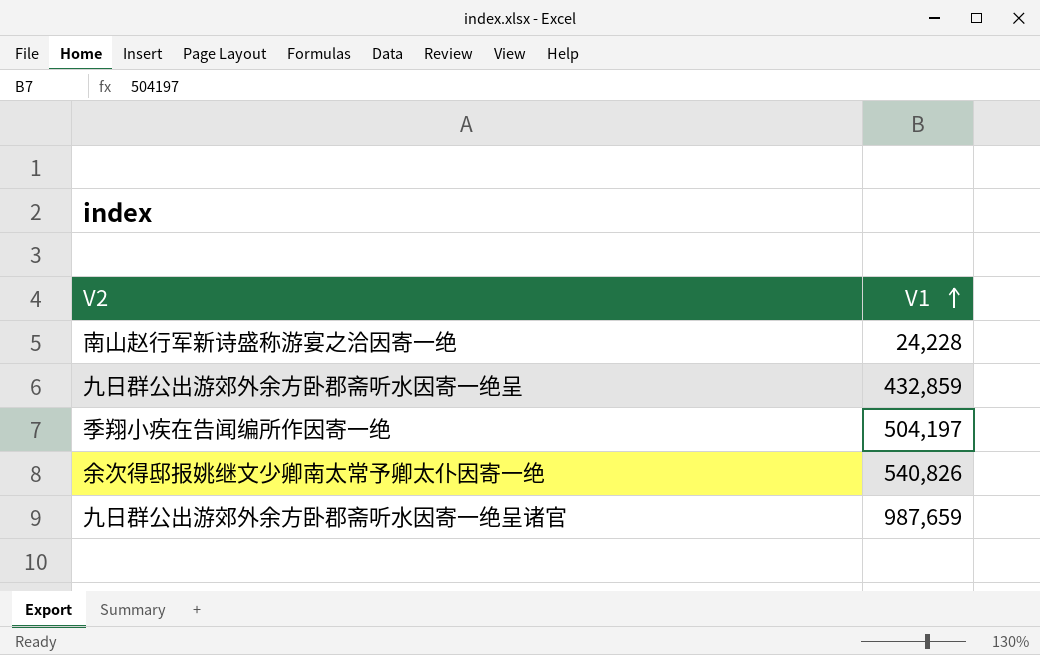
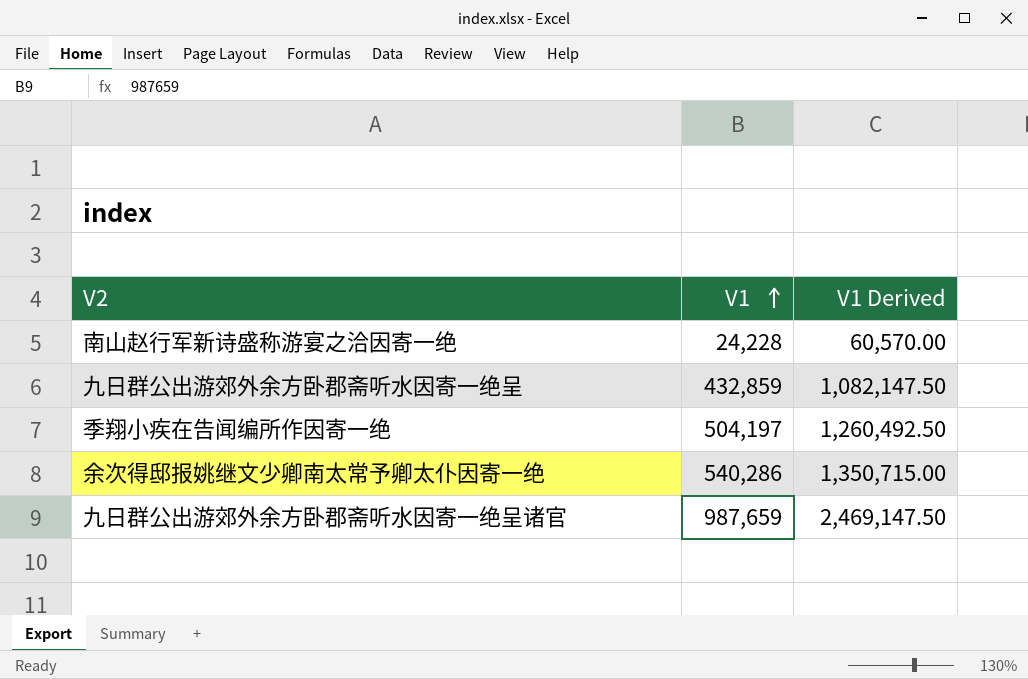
column V1 Derived | formula: none -> [V1] * 2.5
余次得邸报姚继文少卿南太常予卿太仆因寄一绝 | V1: 540,826 -> 540,286

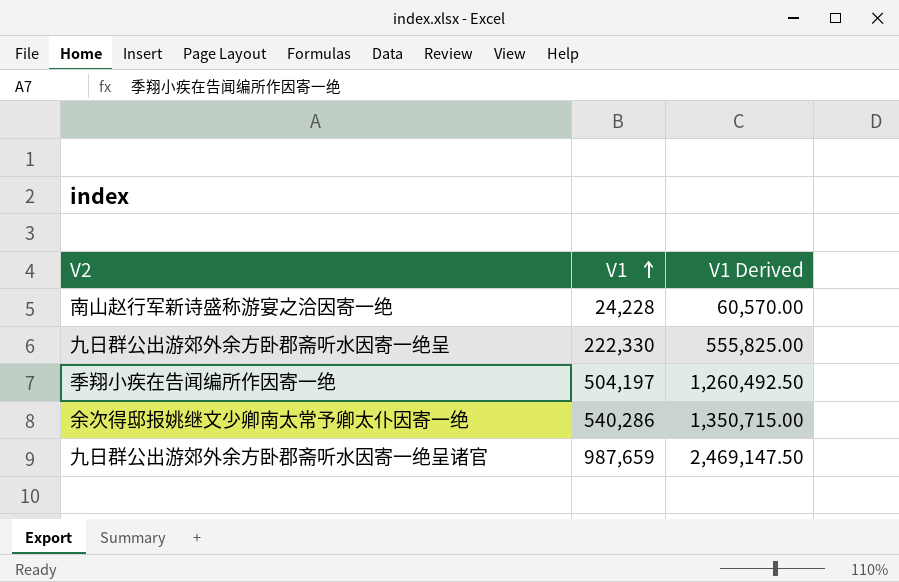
九日群公出游郊外余方卧郡斋听水因寄一绝呈 | V1: 432,859 -> 222,330
九日群公出游郊外余方卧郡斋听水因寄一绝呈 | V1 Derived: 1,082,147.50 -> 555,825.00

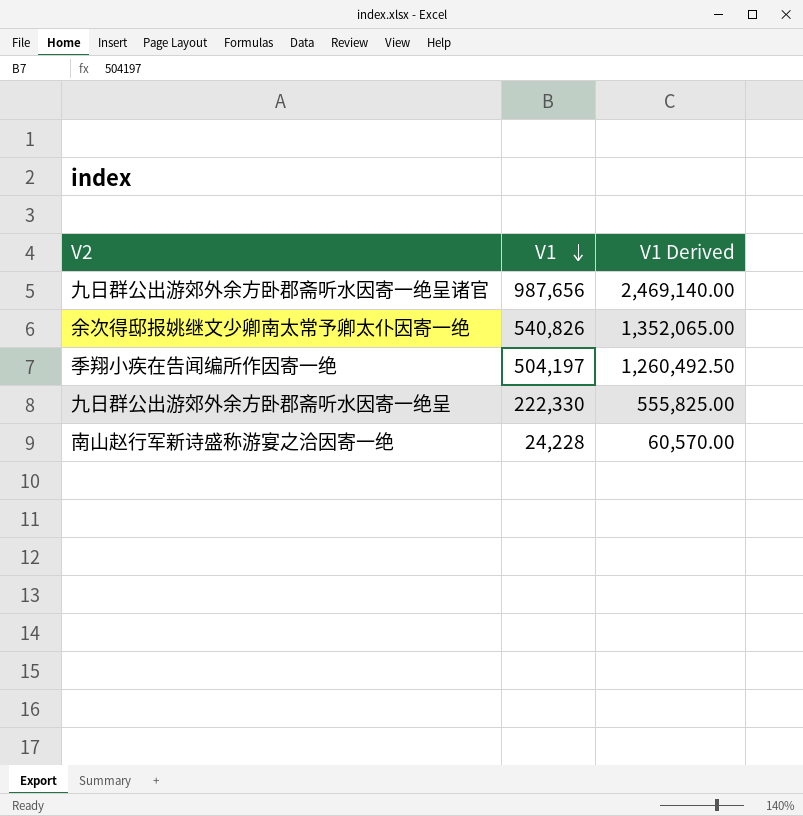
row order: V1 ascending -> V1 descending
九日群公出游郊外余方卧郡斋听水因寄一绝呈诸官 | V1: 987,659 -> 987,656
九日群公出游郊外余方卧郡斋听水因寄一绝呈诸官 | V1 Derived: 2,469,147.50 -> 2,469,140.00
余次得邸报姚继文少卿南太常予卿太仆因寄一绝 | V1: 540,286 -> 540,826
余次得邸报姚继文少卿南太常予卿太仆因寄一绝 | V1 Derived: 1,350,715.00 -> 1,352,065.00

